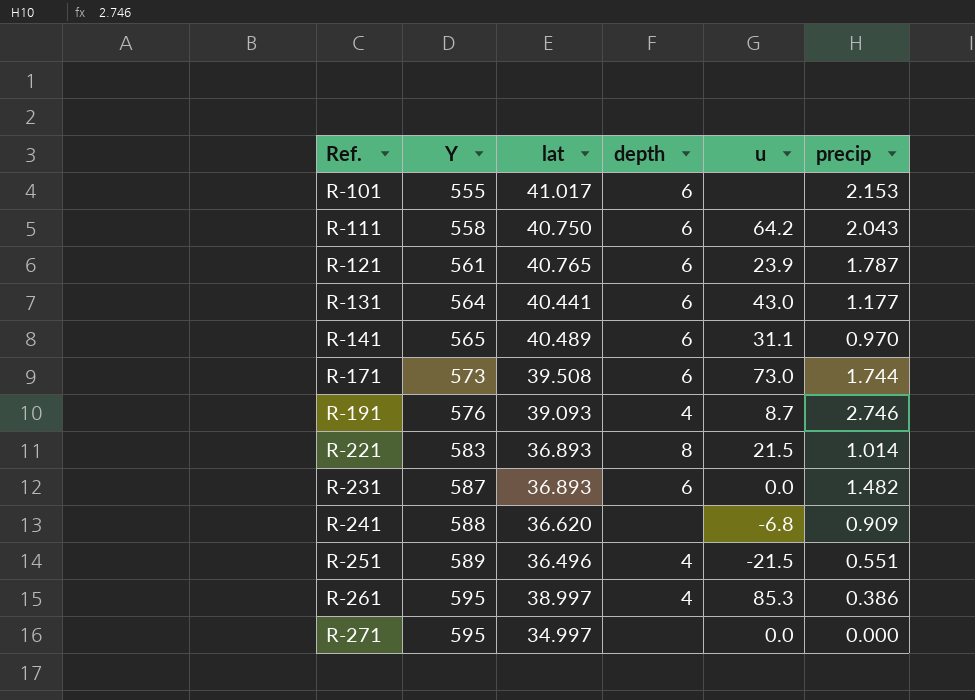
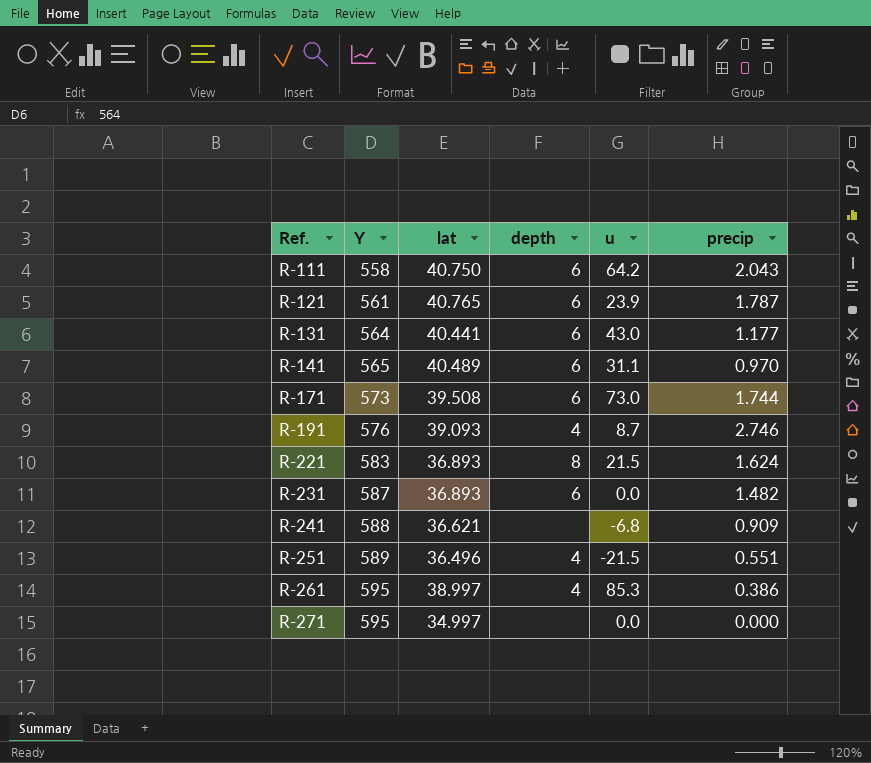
row R-101: 555 | 41.017 | 6 | none | 2.153 -> none
R-221 | precip: 1.014 -> 1.624
R-241 | lat: 36.620 -> 36.621

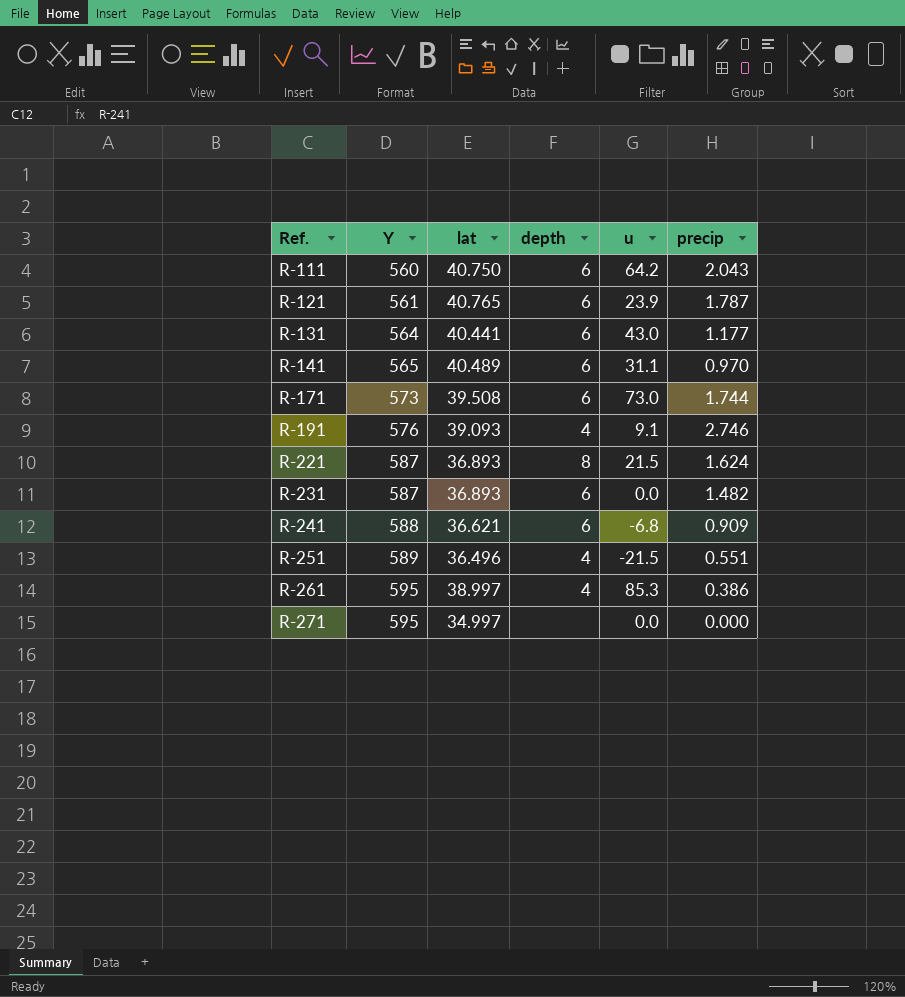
R-111 | Y: 558 -> 560
R-191 | u: 8.7 -> 9.1
R-221 | Y: 583 -> 587
R-241 | depth: none -> 6

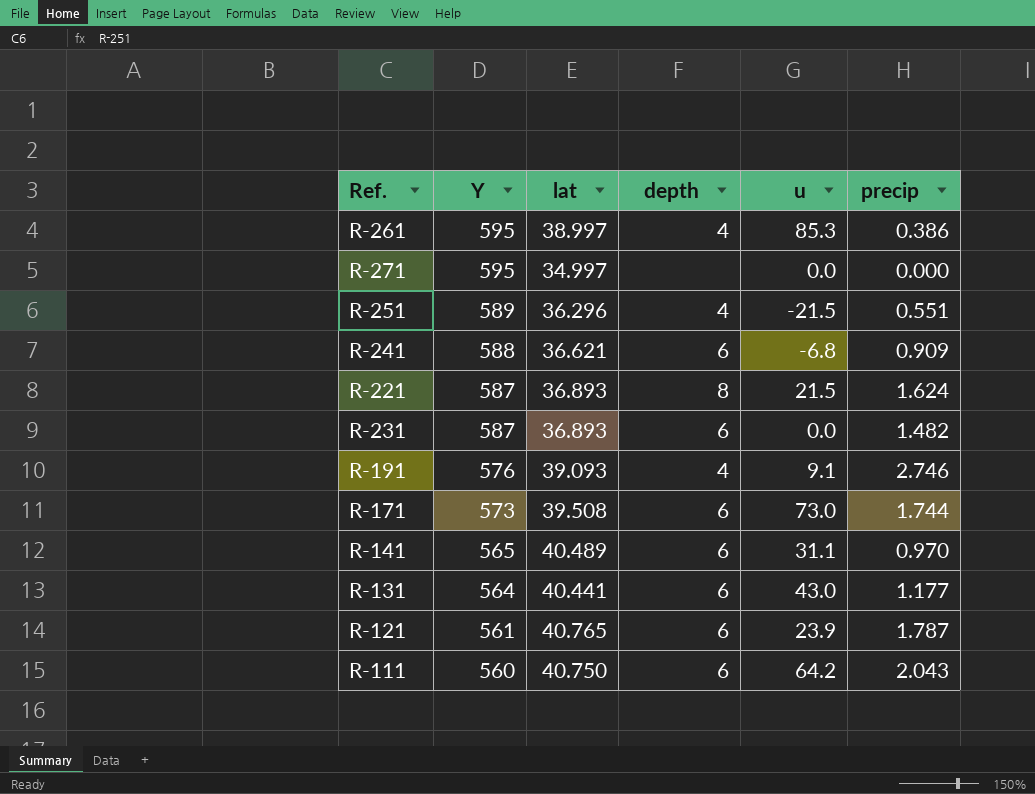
row order: Ref. ascending -> Y descending
R-251 | lat: 36.496 -> 36.296

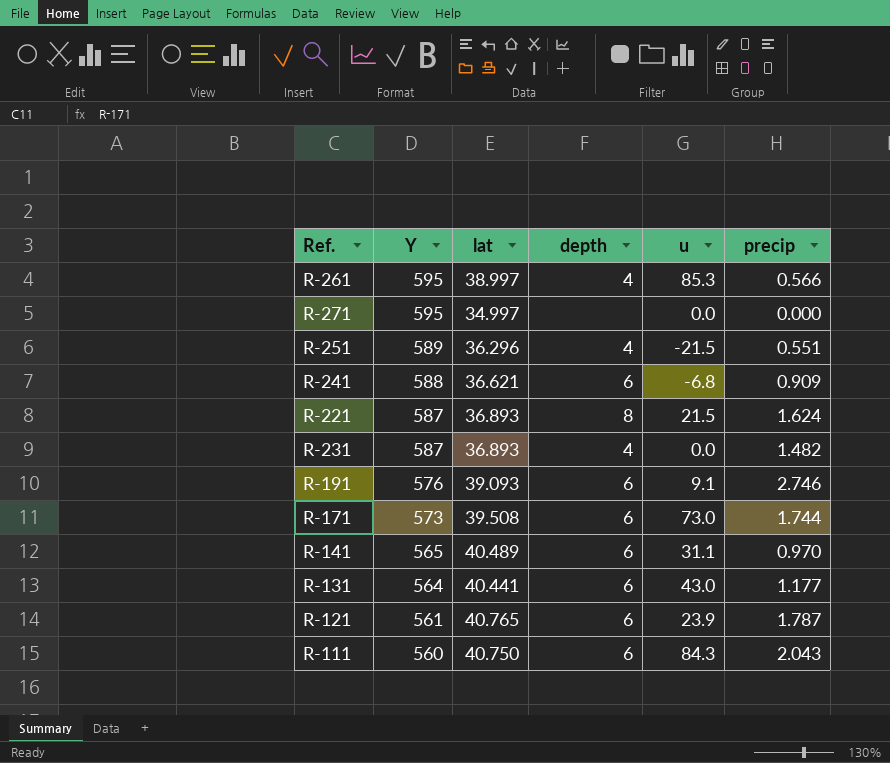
R-261 | precip: 0.386 -> 0.566
R-231 | depth: 6 -> 4
R-191 | depth: 4 -> 6
R-111 | u: 64.2 -> 84.3

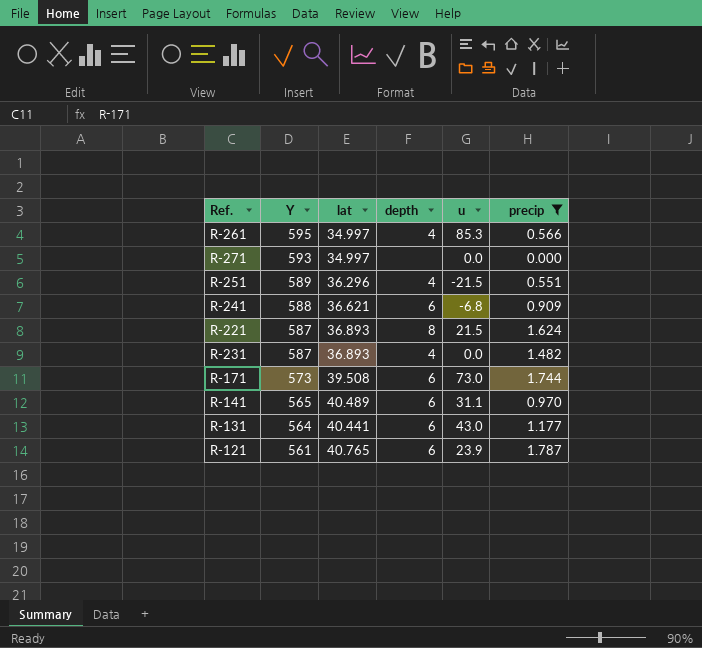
filter: none -> precip <= 1.787
R-261 | lat: 38.997 -> 34.997
R-271 | Y: 595 -> 593

